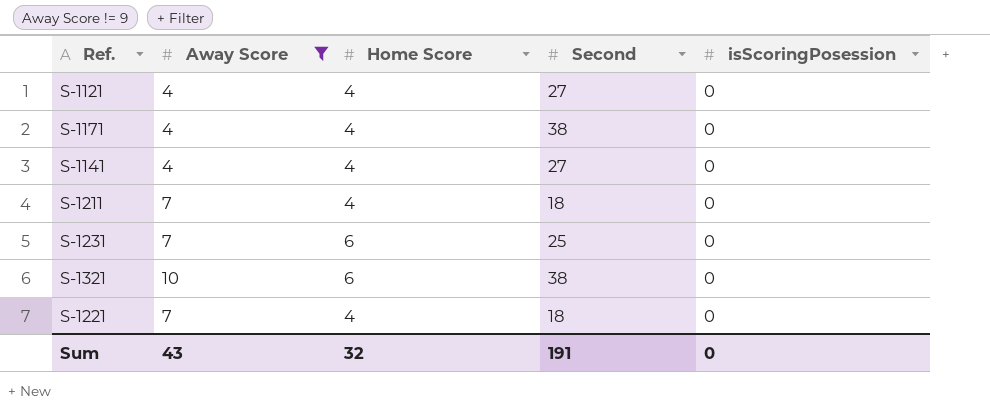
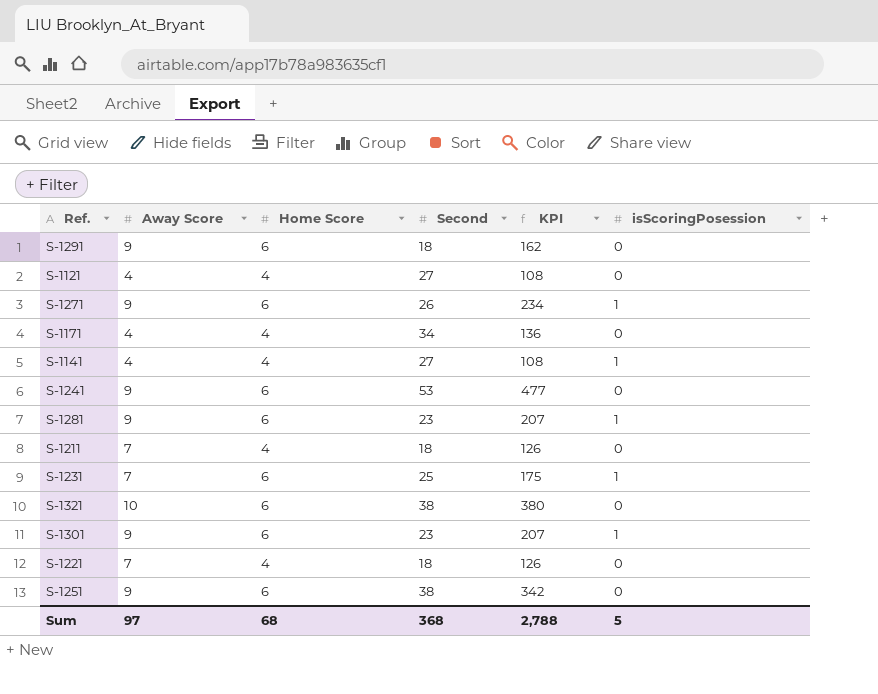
filter: Away Score != 9 -> none
column KPI | formula: none -> [Away Score] * [Second]
S-1171 | Second: 38 -> 34
S-1141 | isScoringPosession: 0 -> 1
S-1231 | isScoringPosession: 0 -> 1
Sum | Away Score: 43 -> 97
Sum | Home Score: 32 -> 68
Sum | Second: 191 -> 368
Sum | isScoringPosession: 0 -> 5

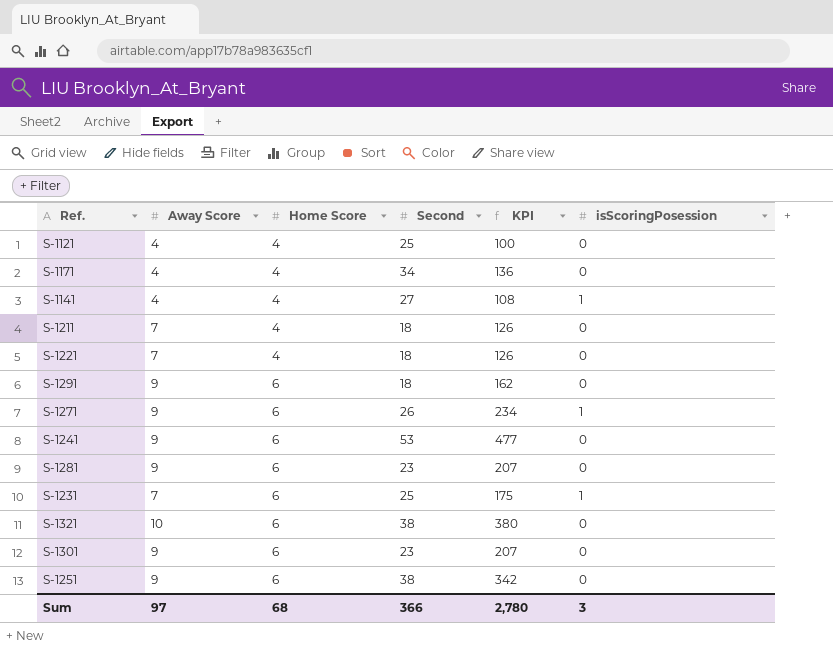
row order: none -> Home Score ascending
S-1121 | Second: 27 -> 25
S-1121 | KPI: 108 -> 100
S-1281 | isScoringPosession: 1 -> 0
S-1301 | isScoringPosession: 1 -> 0
Sum | Second: 368 -> 366
Sum | KPI: 2,788 -> 2,780
Sum | isScoringPosession: 5 -> 3

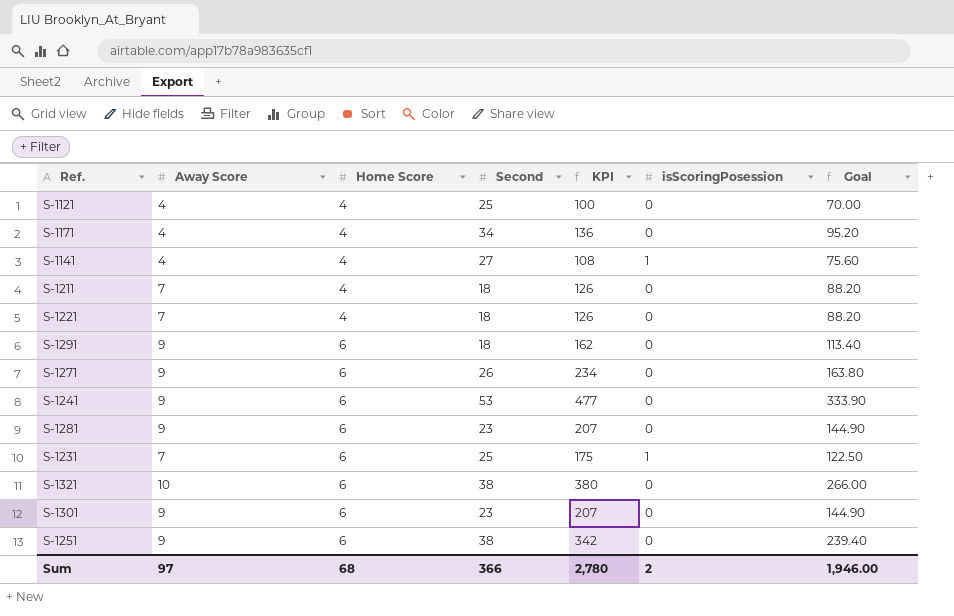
column Goal | formula: none -> [KPI] * 0.7
S-1271 | isScoringPosession: 1 -> 0
Sum | isScoringPosession: 3 -> 2

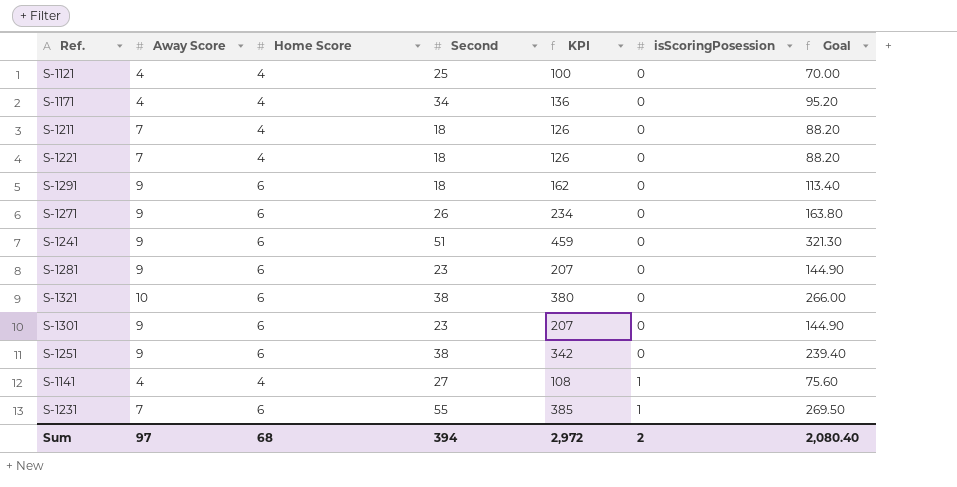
row order: Home Score ascending -> isScoringPosession ascending
S-1241 | Second: 53 -> 51
S-1241 | KPI: 477 -> 459
S-1241 | Goal: 333.90 -> 321.30
S-1231 | Second: 25 -> 55
S-1231 | KPI: 175 -> 385
S-1231 | Goal: 122.50 -> 269.50
Sum | Second: 366 -> 394
Sum | KPI: 2,780 -> 2,972
Sum | Goal: 1,946.00 -> 2,080.40

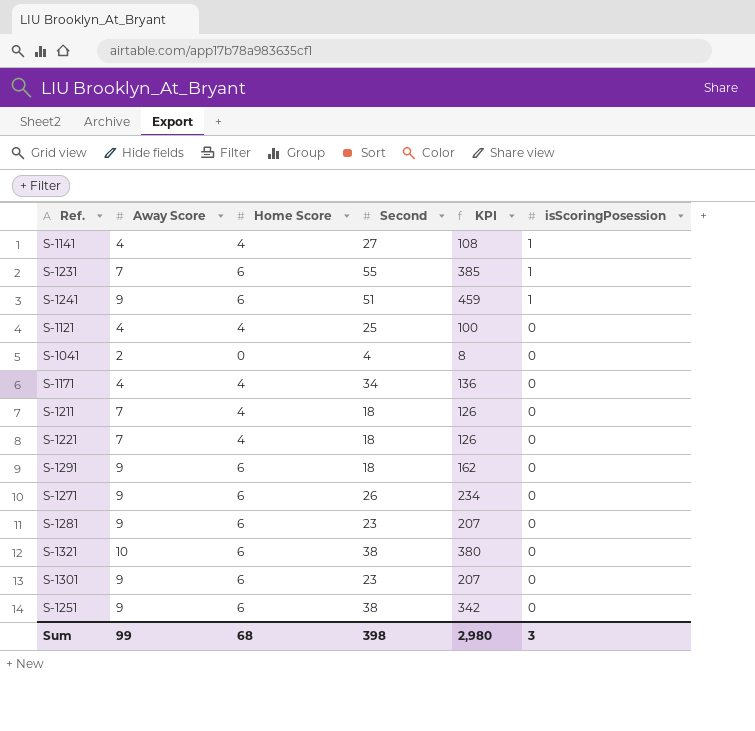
row order: isScoringPosession ascending -> isScoringPosession descending
column Goal | formula: [KPI] * 0.7 -> none
S-1241 | isScoringPosession: 0 -> 1
row S-1041: none -> 2 | 0 | 4 | 8 | 0
Sum | Away Score: 97 -> 99
Sum | Second: 394 -> 398
Sum | KPI: 2,972 -> 2,980
Sum | isScoringPosession: 2 -> 3

